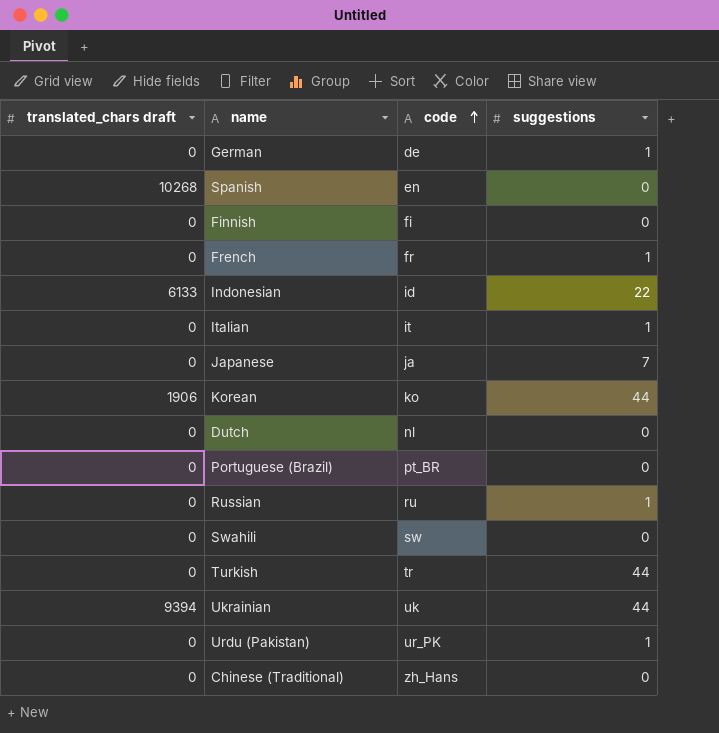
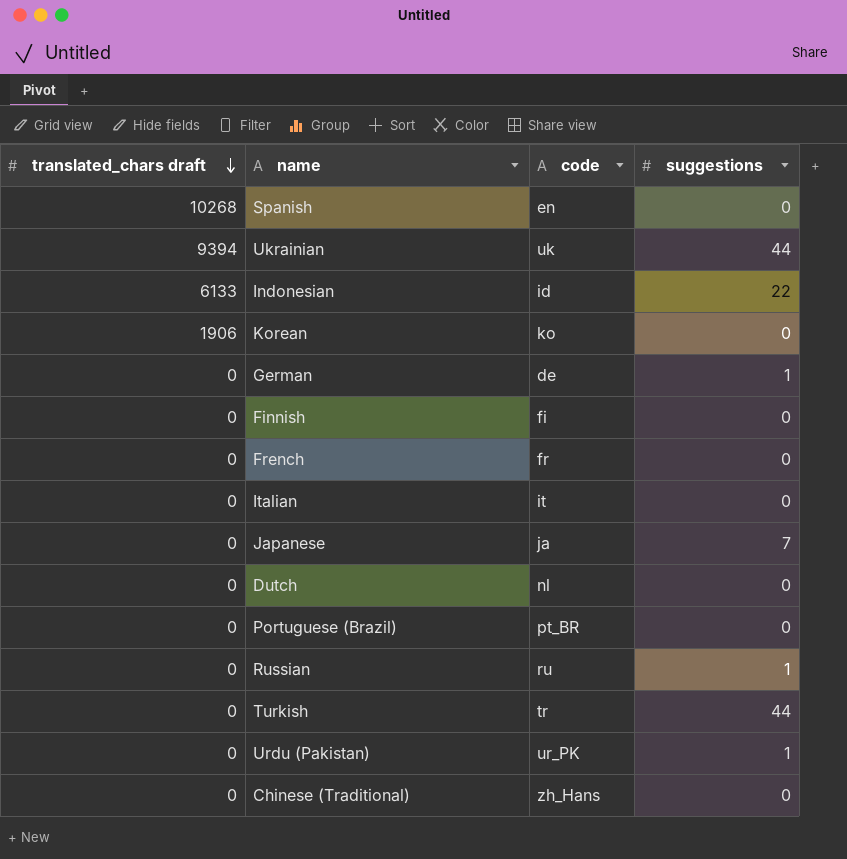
row order: code ascending -> translated_chars draft descending
row Swahili: 0 | sw | 0 -> none
Korean | suggestions: 44 -> 0
French | suggestions: 1 -> 0
Italian | suggestions: 1 -> 0

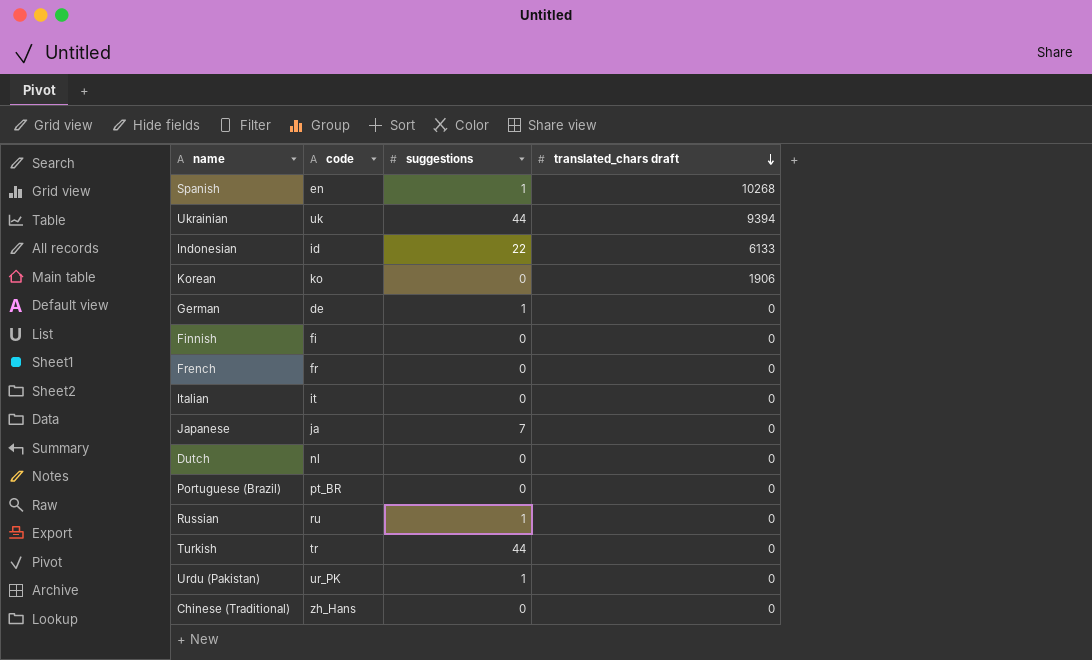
column translated_chars draft | position: 1 -> 4
Spanish | suggestions: 0 -> 1

